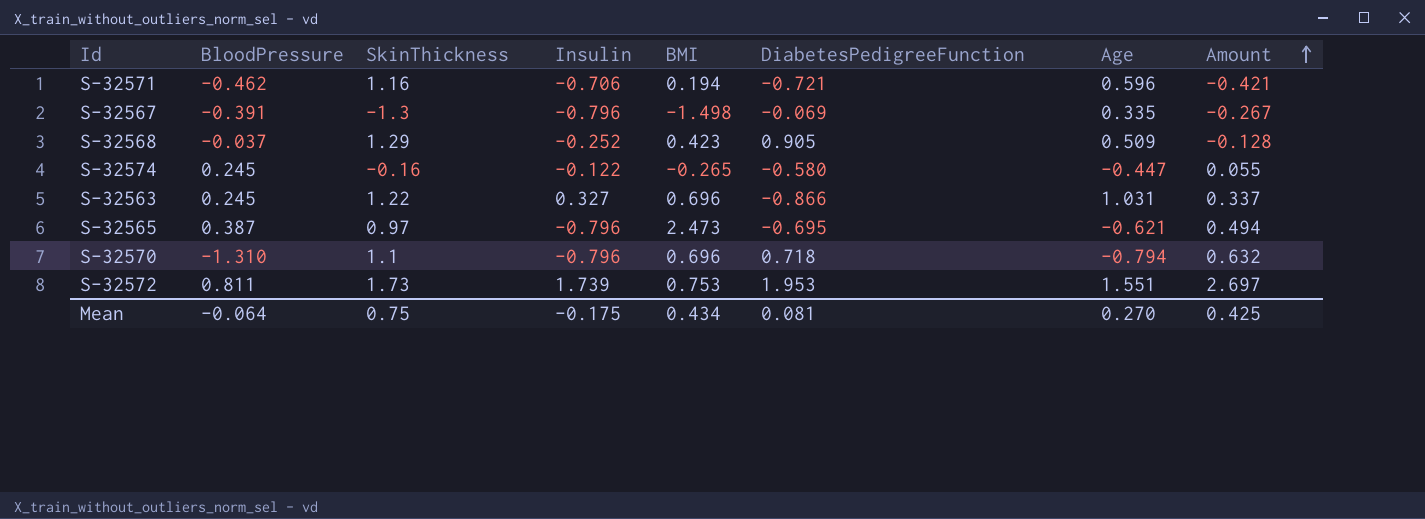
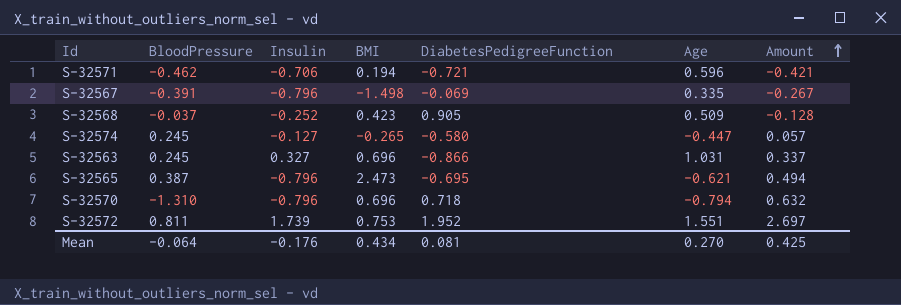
column SkinThickness | position: 3 -> none
S-32574 | Insulin: -0.122 -> -0.127
S-32574 | Amount: 0.055 -> 0.057
S-32572 | DiabetesPedigreeFunction: 1.953 -> 1.952
Mean | Insulin: -0.175 -> -0.176

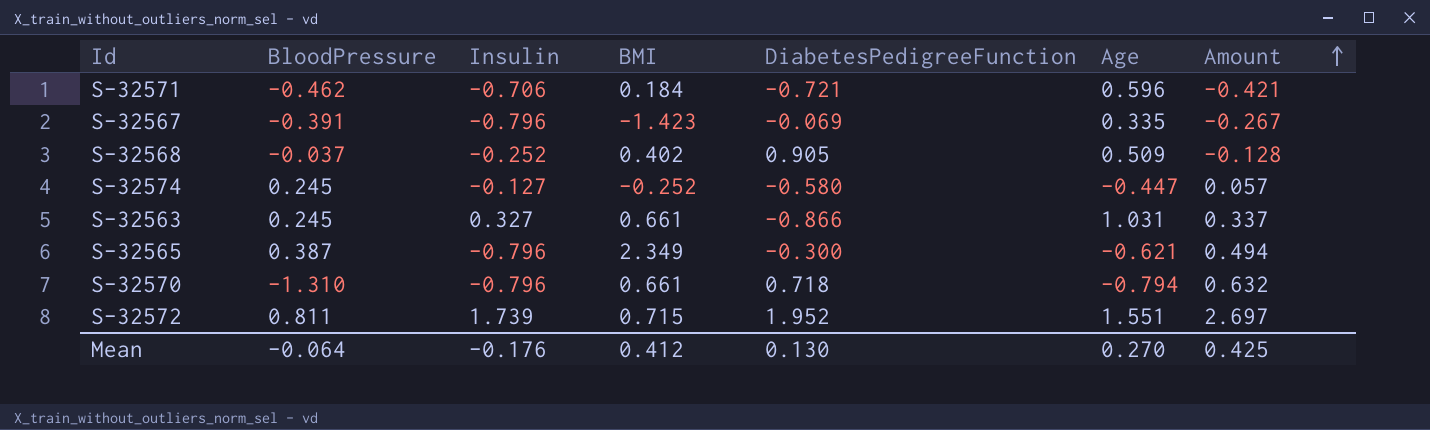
S-32571 | BMI: 0.194 -> 0.184
S-32567 | BMI: -1.498 -> -1.423
S-32568 | BMI: 0.423 -> 0.402
S-32574 | BMI: -0.265 -> -0.252
S-32563 | BMI: 0.696 -> 0.661
S-32565 | BMI: 2.473 -> 2.349
S-32565 | DiabetesPedigreeFunction: -0.695 -> -0.300
S-32570 | BMI: 0.696 -> 0.661
S-32572 | BMI: 0.753 -> 0.715
Mean | BMI: 0.434 -> 0.412
Mean | DiabetesPedigreeFunction: 0.081 -> 0.130

